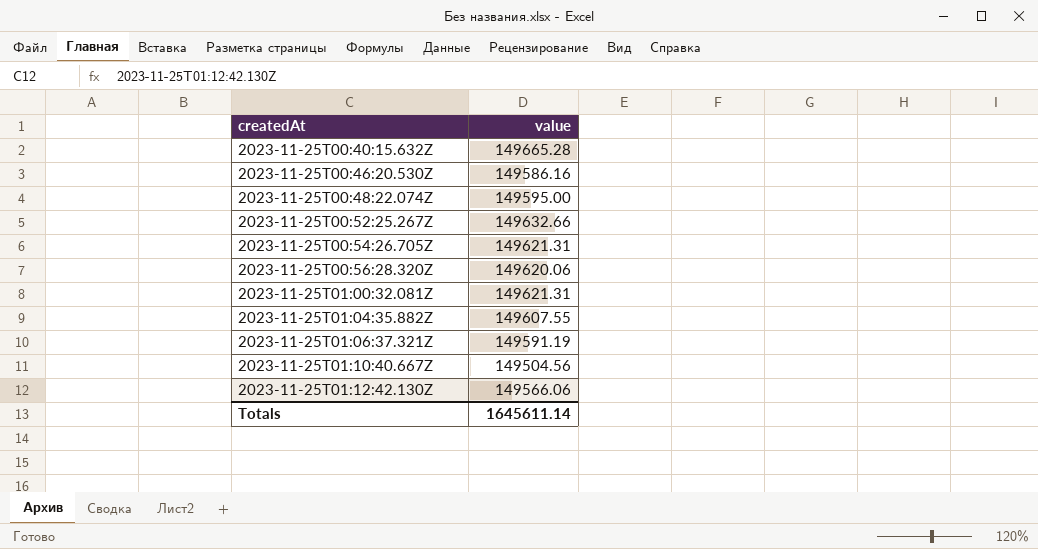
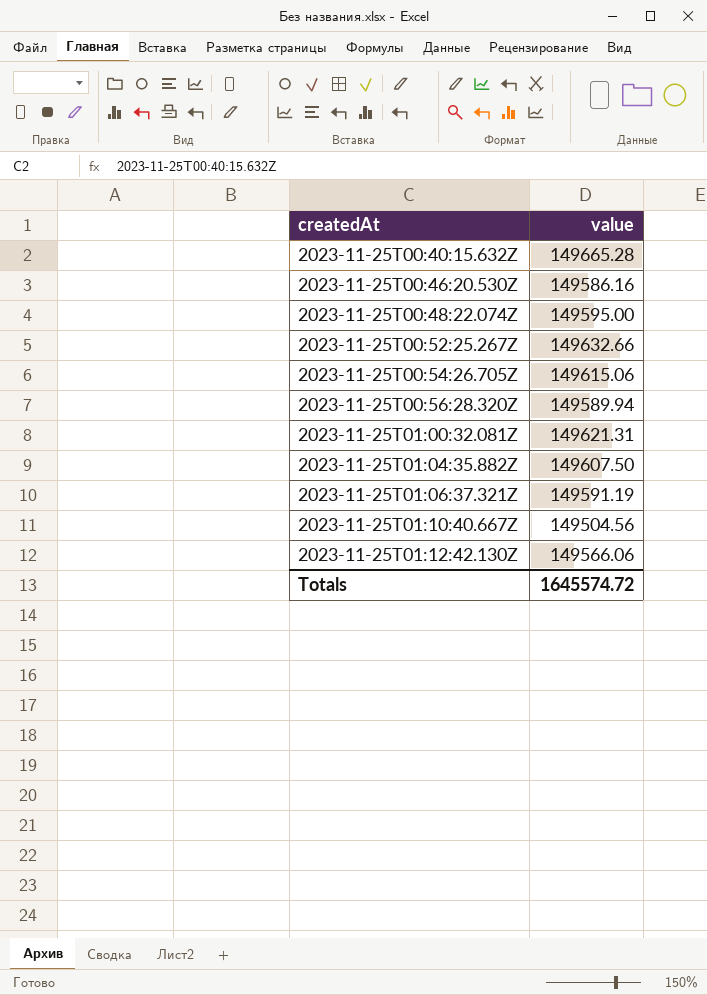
2023-11-25T00:54:26.705Z | value: 149621.31 -> 149615.06
2023-11-25T00:56:28.320Z | value: 149620.06 -> 149589.94
2023-11-25T01:04:35.882Z | value: 149607.55 -> 149607.50
Totals | value: 1645611.14 -> 1645574.72

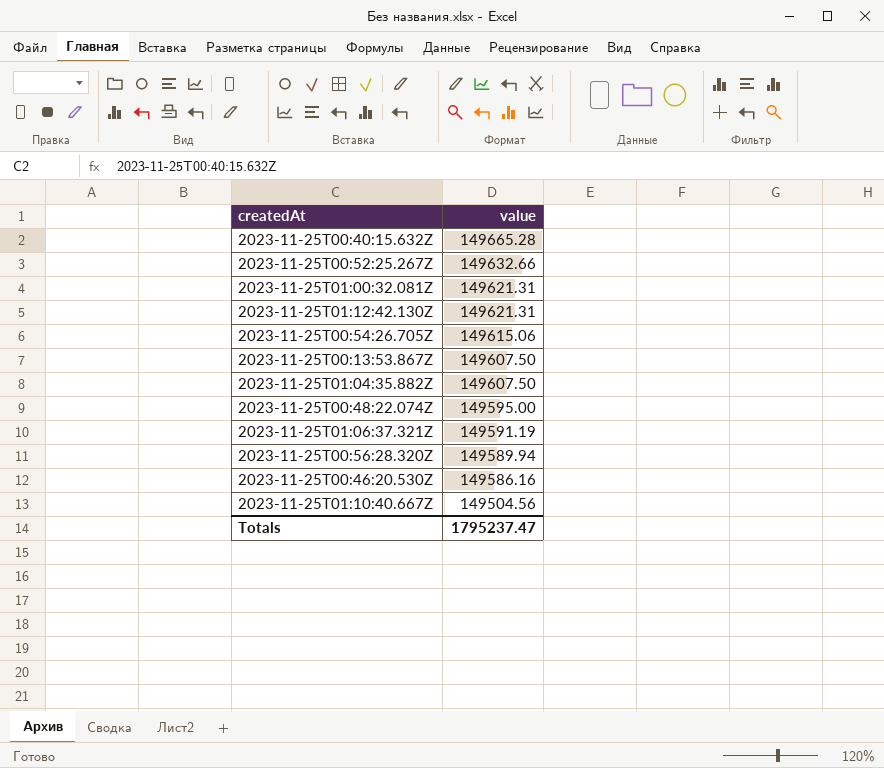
row order: createdAt ascending -> value descending
2023-11-25T01:12:42.130Z | value: 149566.06 -> 149621.31
row 2023-11-25T00:13:53.867Z: none -> 149607.50
Totals | value: 1645574.72 -> 1795237.47

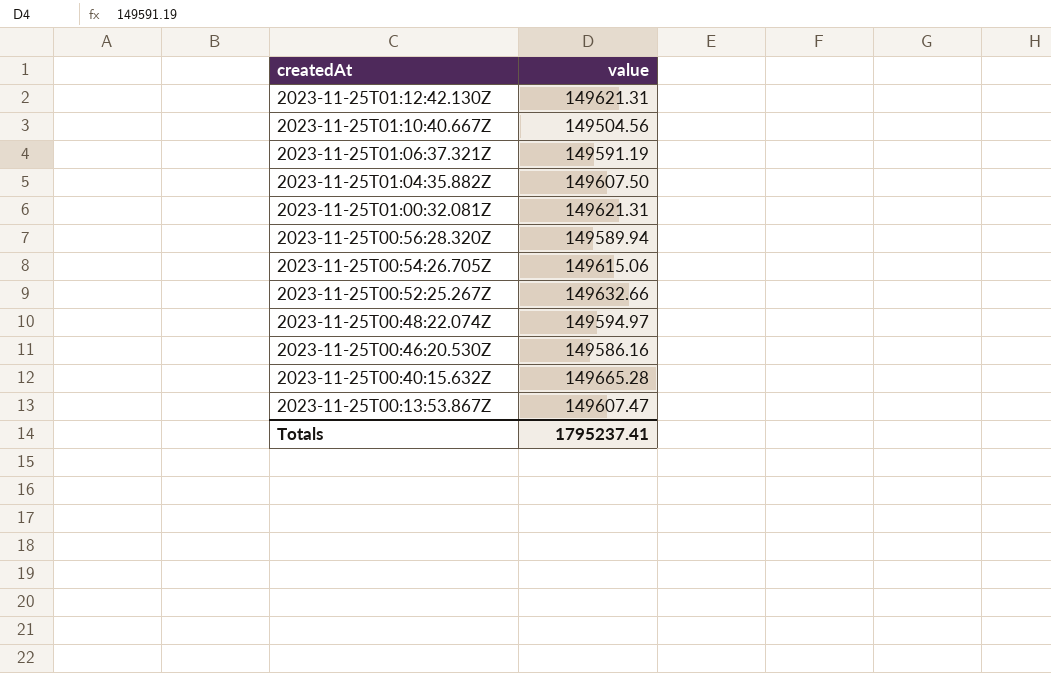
row order: value descending -> createdAt descending
2023-11-25T00:48:22.074Z | value: 149595.00 -> 149594.97
2023-11-25T00:13:53.867Z | value: 149607.50 -> 149607.47
Totals | value: 1795237.47 -> 1795237.41

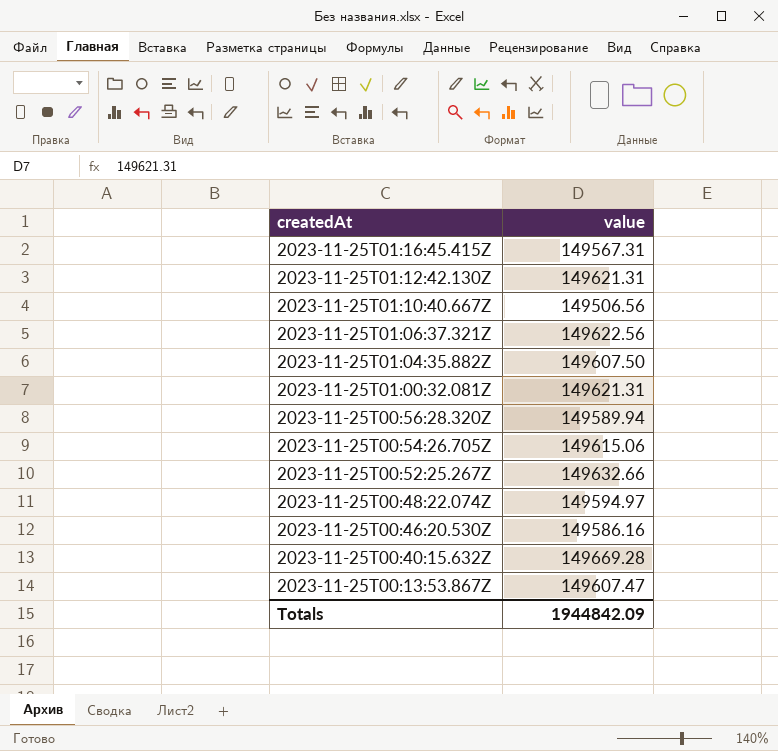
row 2023-11-25T01:16:45.415Z: none -> 149567.31
2023-11-25T01:10:40.667Z | value: 149504.56 -> 149506.56
2023-11-25T01:06:37.321Z | value: 149591.19 -> 149622.56
2023-11-25T00:40:15.632Z | value: 149665.28 -> 149669.28
Totals | value: 1795237.41 -> 1944842.09

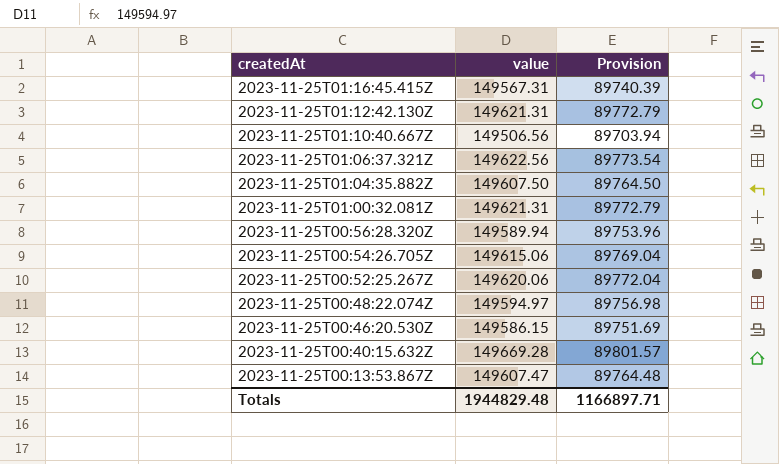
column Provision | formula: none -> [value] * 0.6
2023-11-25T00:52:25.267Z | value: 149632.66 -> 149620.06
2023-11-25T00:46:20.530Z | value: 149586.16 -> 149586.15
Totals | value: 1944842.09 -> 1944829.48

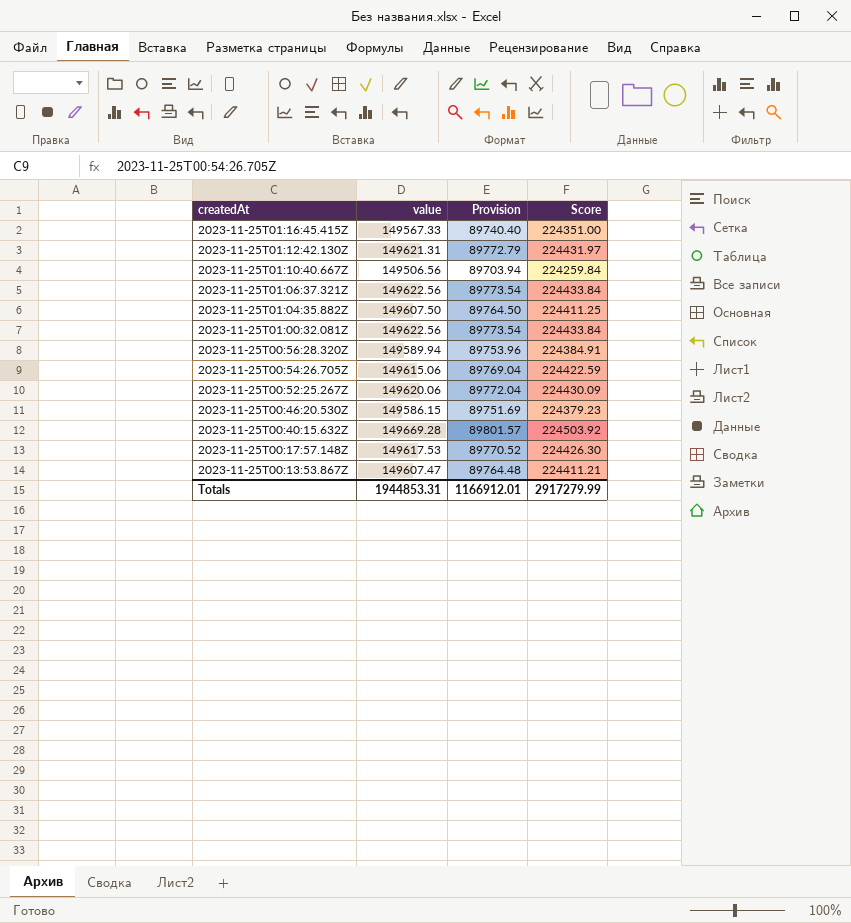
column Score | formula: none -> [value] * 1.5
row 2023-11-25T00:48:22.074Z: 149594.97 | 89756.98 -> none
2023-11-25T01:16:45.415Z | value: 149567.31 -> 149567.33
2023-11-25T01:16:45.415Z | Provision: 89740.39 -> 89740.40
2023-11-25T01:00:32.081Z | value: 149621.31 -> 149622.56
2023-11-25T01:00:32.081Z | Provision: 89772.79 -> 89773.54
row 2023-11-25T00:17:57.148Z: none -> 149617.53 | 89770.52 | 224426.30
Totals | value: 1944829.48 -> 1944853.31
Totals | Provision: 1166897.71 -> 1166912.01

